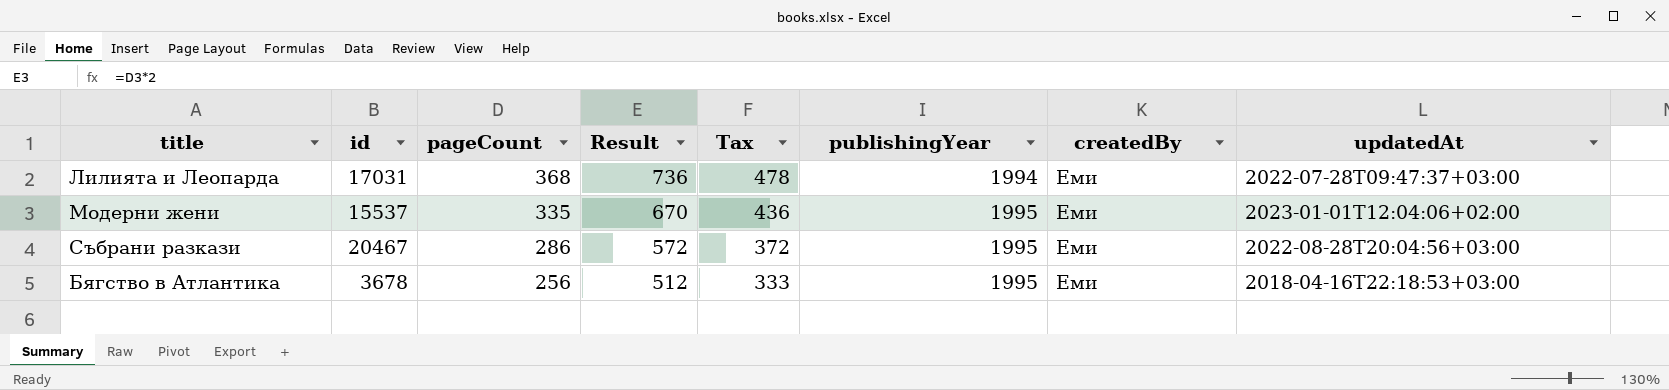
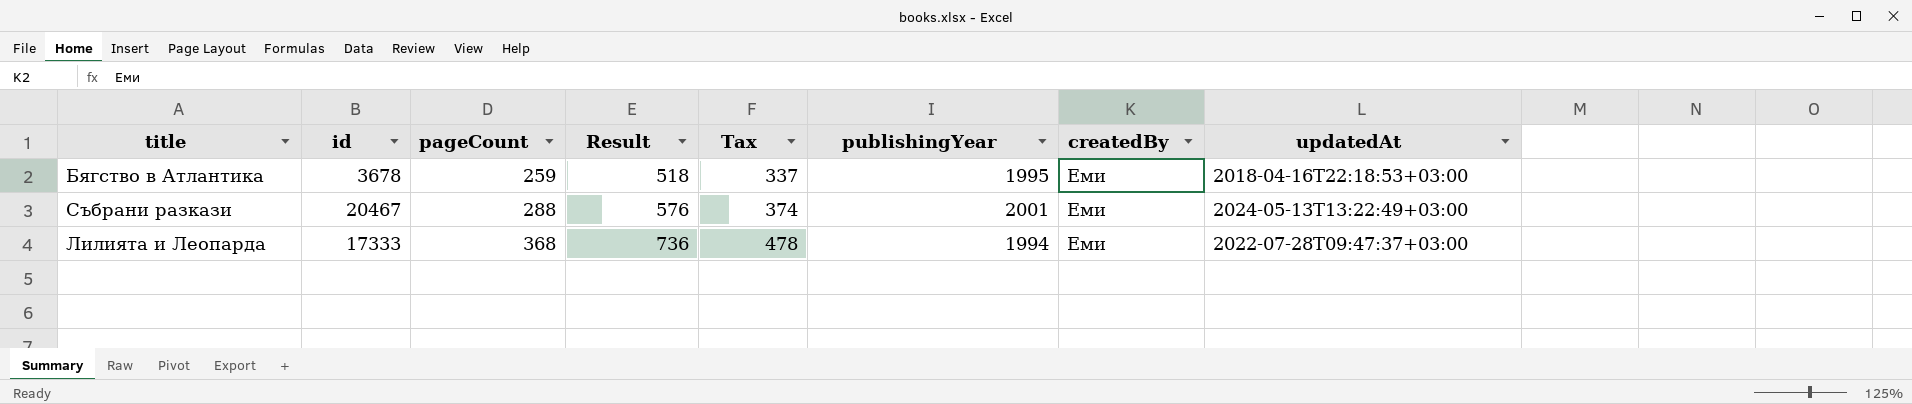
row order: pageCount descending -> pageCount ascending
row Модерни жени: 15537 | 335 | 670 | 436 | 1995 | Еми | 2023-01-01T12:04:06+02:00 -> none
Бягство в Атлантика | pageCount: 256 -> 259
Бягство в Атлантика | Result: 512 -> 518
Бягство в Атлантика | Tax: 333 -> 337
Събрани разкази | pageCount: 286 -> 288
Събрани разкази | Result: 572 -> 576
Събрани разкази | Tax: 372 -> 374
Събрани разкази | publishingYear: 1995 -> 2001
Събрани разкази | updatedAt: 2022-08-28T20:04:56+03:00 -> 2024-05-13T13:22:49+03:00
Лилията и Леопарда | id: 17031 -> 17333

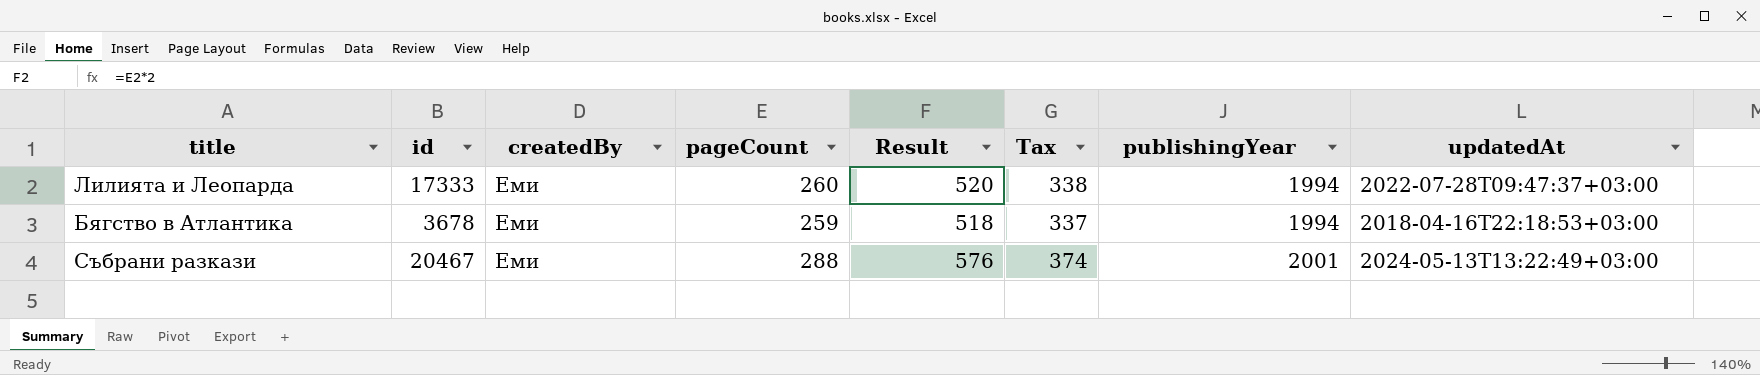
row order: pageCount ascending -> publishingYear ascending
column createdBy | position: 7 -> 3
Лилията и Леопарда | pageCount: 368 -> 260
Лилията и Леопарда | Result: 736 -> 520
Лилията и Леопарда | Tax: 478 -> 338
Бягство в Атлантика | publishingYear: 1995 -> 1994

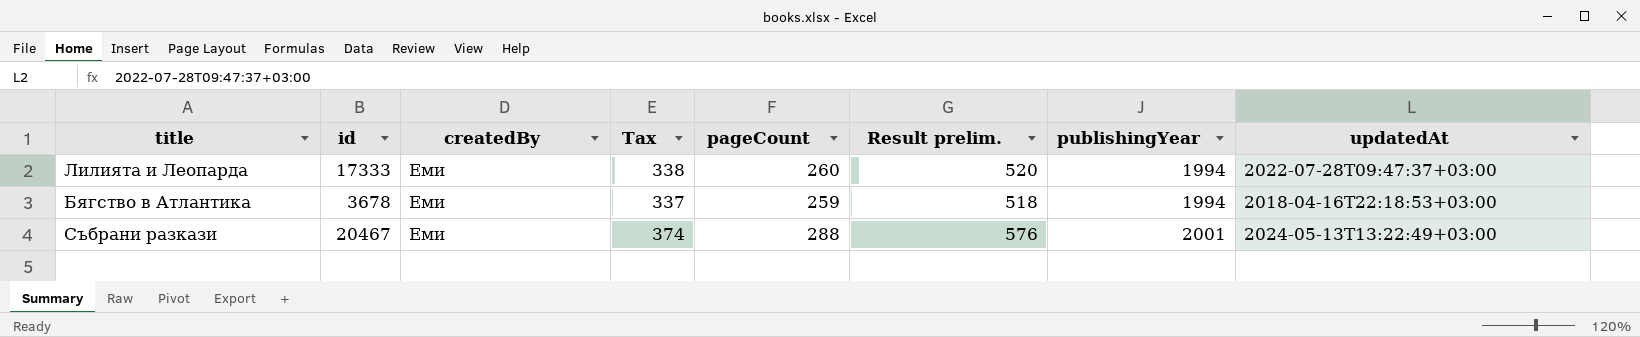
column Tax | position: 6 -> 4
column name: Result -> Result prelim.

